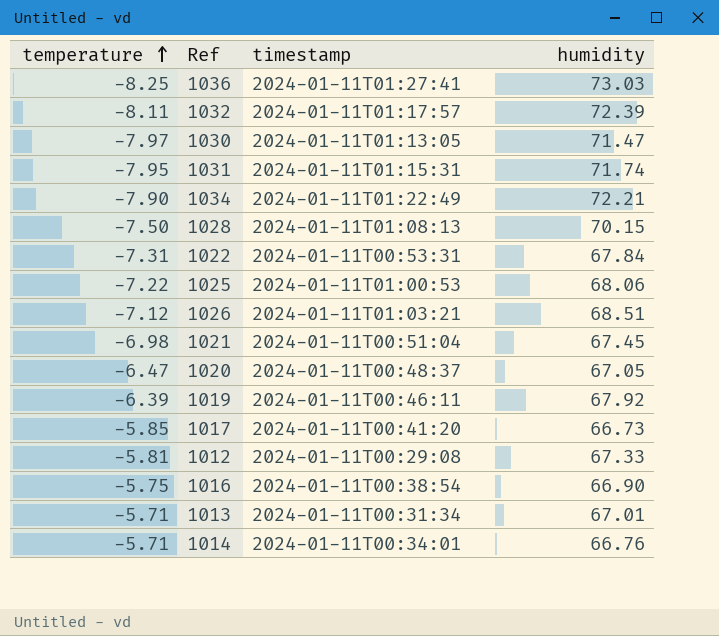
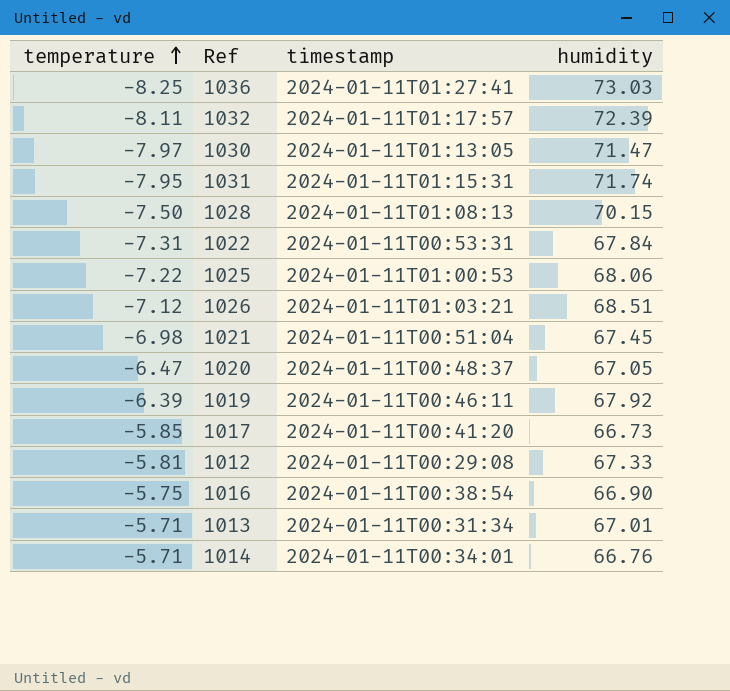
row 1034: -7.90 | 2024-01-11T01:22:49 | 72.21 -> none

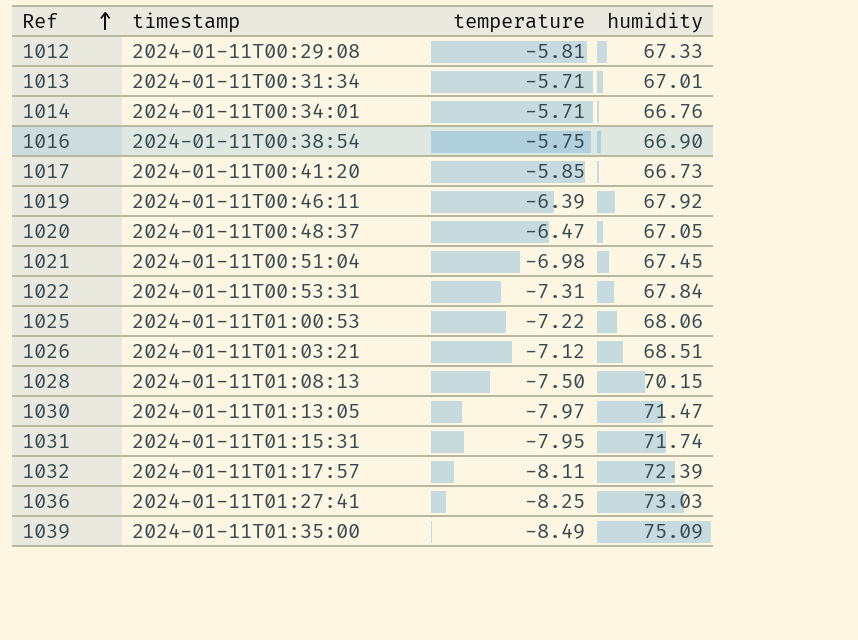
row order: temperature ascending -> Ref ascending
column temperature | position: 1 -> 3
row 1039: none -> 2024-01-11T01:35:00 | -8.49 | 75.09

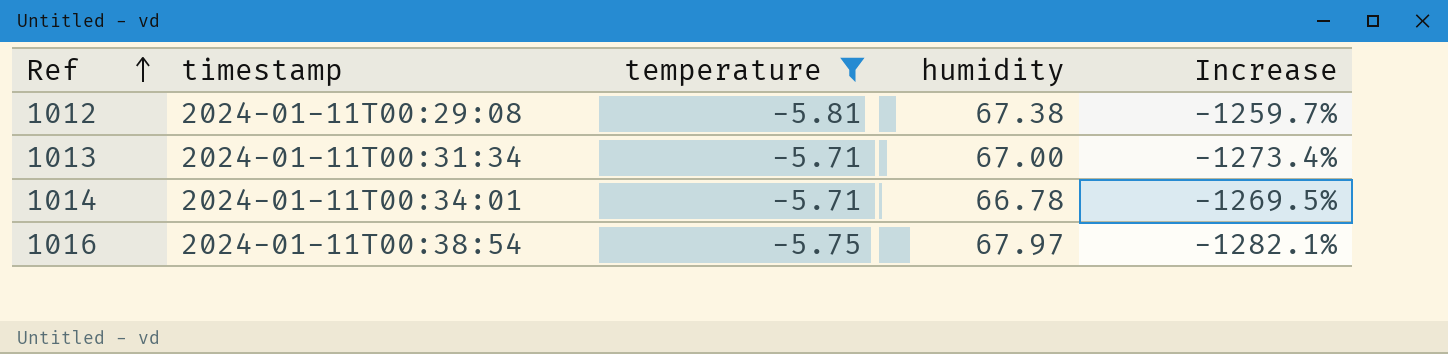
filter: none -> temperature >= -5.81
column Increase | formula: none -> ([humidity] - [temperature]) / [temperature]
1012 | humidity: 67.33 -> 67.38
1013 | humidity: 67.01 -> 67.00
1014 | humidity: 66.76 -> 66.78
1016 | humidity: 66.90 -> 67.97

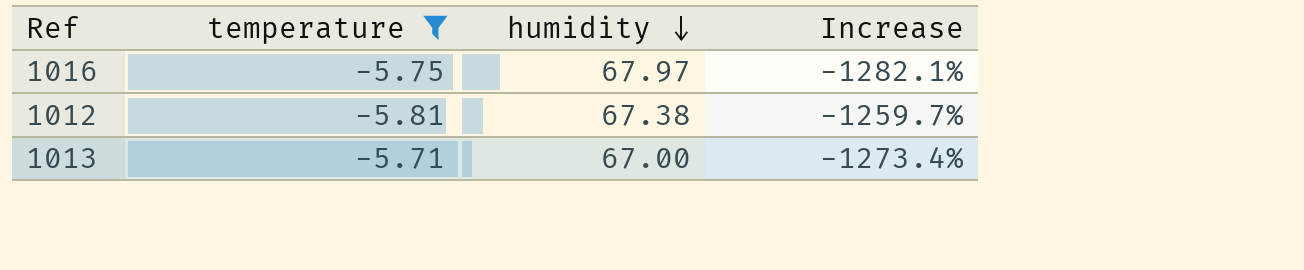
row order: Ref ascending -> humidity descending
column timestamp | position: 2 -> none
row 1014: 2024-01-11T00:34:01 | -5.71 | 66.78 | -1269.5% -> none

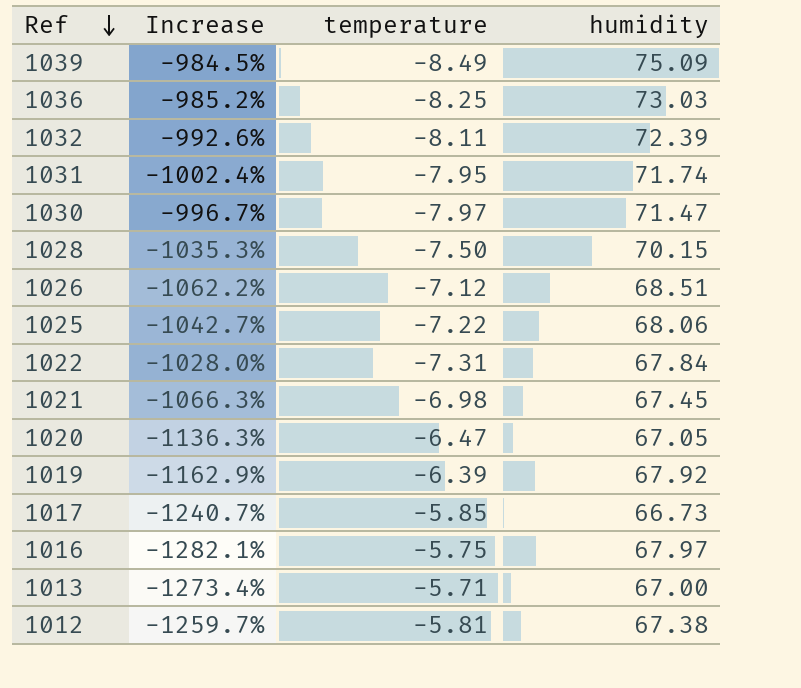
filter: temperature >= -5.81 -> none
row order: humidity descending -> Ref descending
column Increase | position: 4 -> 2

